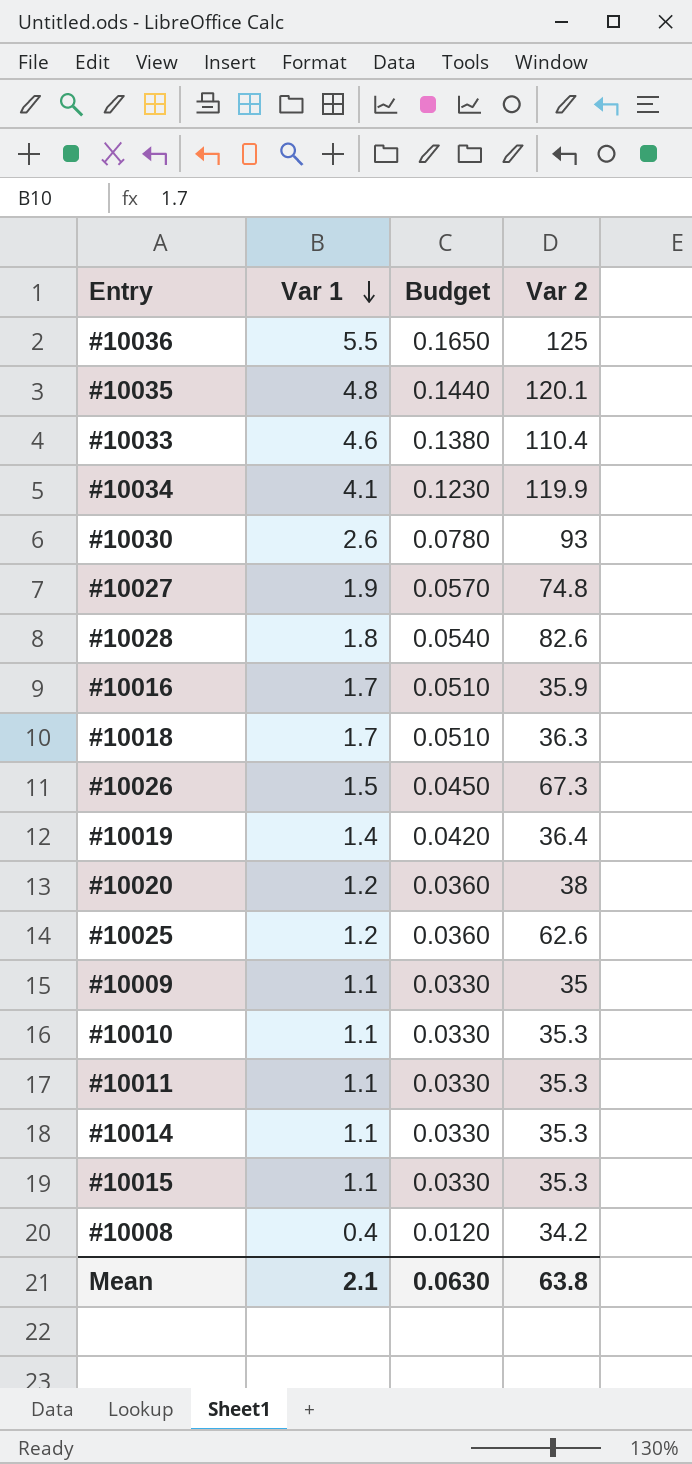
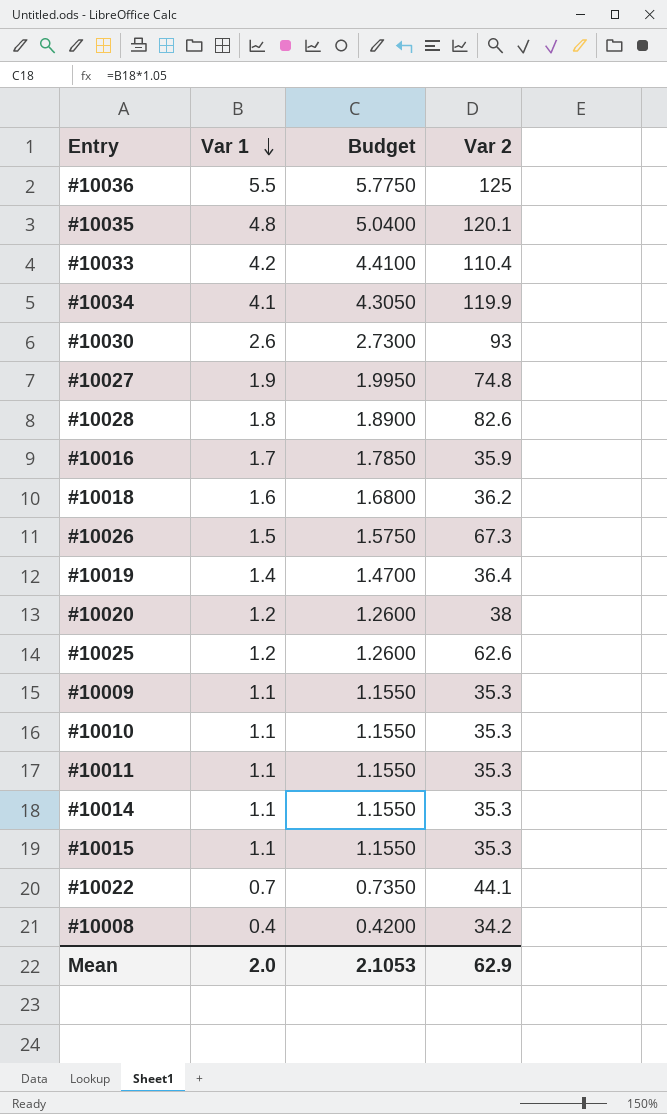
column Budget | formula: [Var 1] * 0.03 -> [Var 1] * 1.05
#10033 | Var 1: 4.6 -> 4.2
#10018 | Var 1: 1.7 -> 1.6
#10018 | Var 2: 36.3 -> 36.2
#10009 | Var 2: 35 -> 35.3
row #10022: none -> 0.7 | 0.7350 | 44.1
Mean | Var 1: 2.1 -> 2.0
Mean | Budget: 0.0630 -> 2.1053
Mean | Var 2: 63.8 -> 62.9

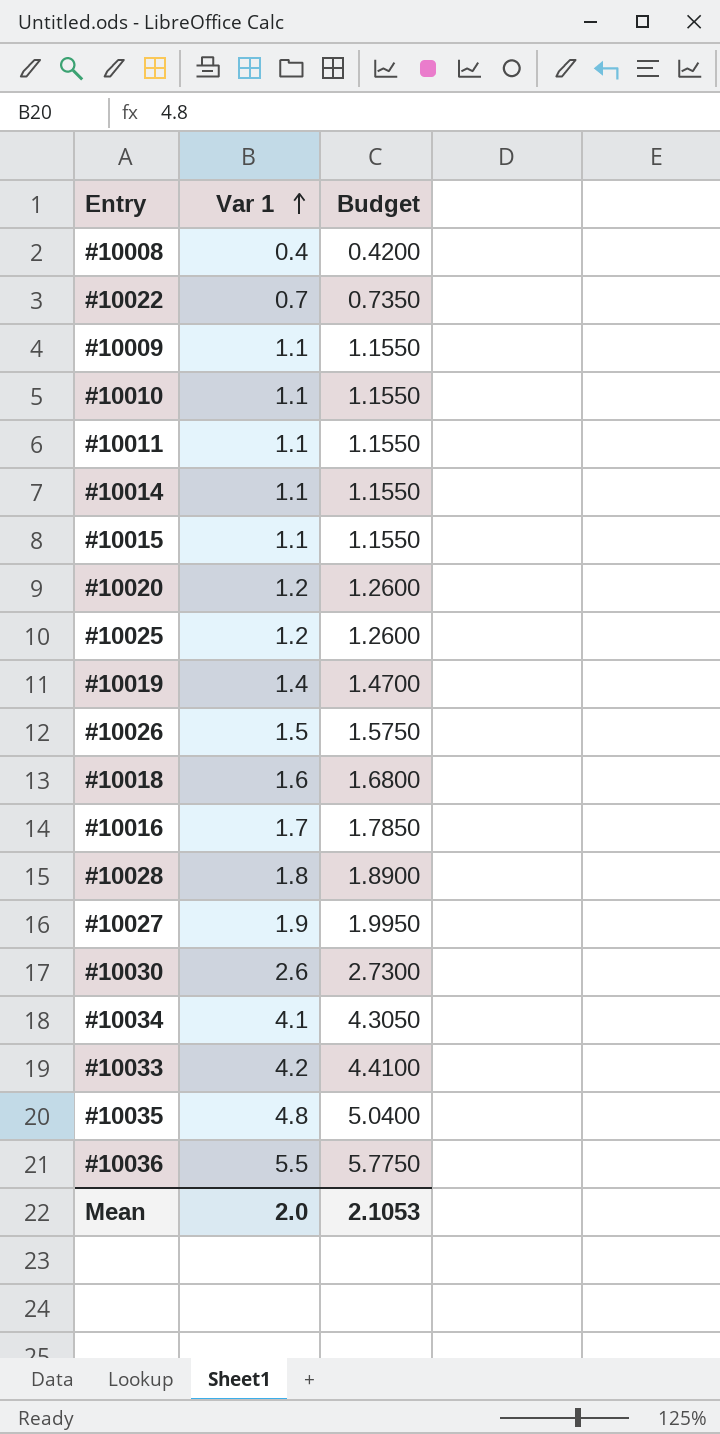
row order: Var 1 descending -> Var 1 ascending
column Var 2 | position: 4 -> none

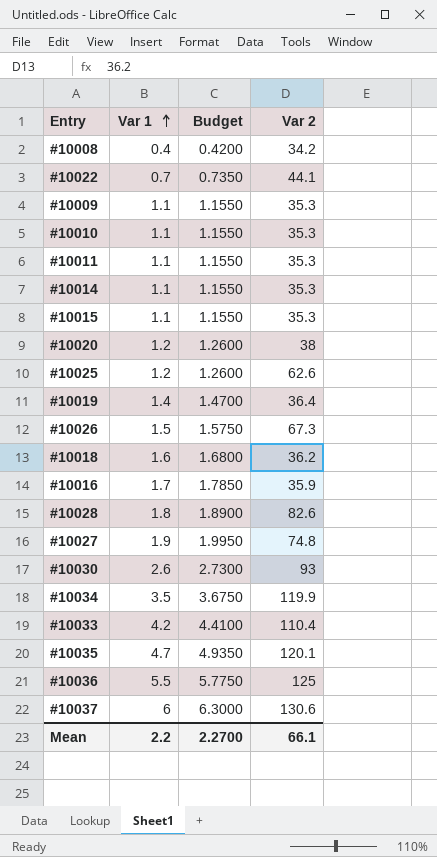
column Var 2 | position: none -> 4
#10034 | Var 1: 4.1 -> 3.5
#10034 | Budget: 4.3050 -> 3.6750
#10035 | Var 1: 4.8 -> 4.7
#10035 | Budget: 5.0400 -> 4.9350
row #10037: none -> 6 | 6.3000 | 130.6
Mean | Var 1: 2.0 -> 2.2
Mean | Budget: 2.1053 -> 2.2700

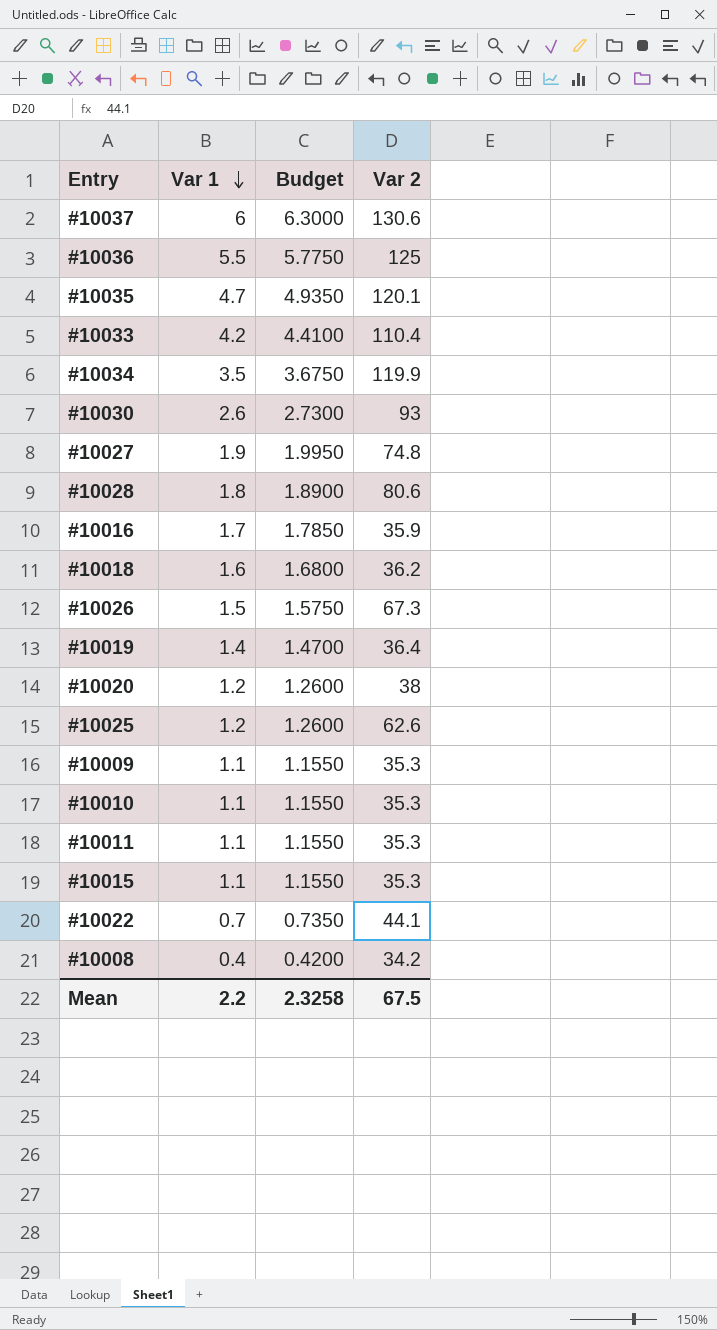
row order: Var 1 ascending -> Var 1 descending
row #10014: 1.1 | 1.1550 | 35.3 -> none
#10028 | Var 2: 82.6 -> 80.6
Mean | Budget: 2.2700 -> 2.3258
Mean | Var 2: 66.1 -> 67.5

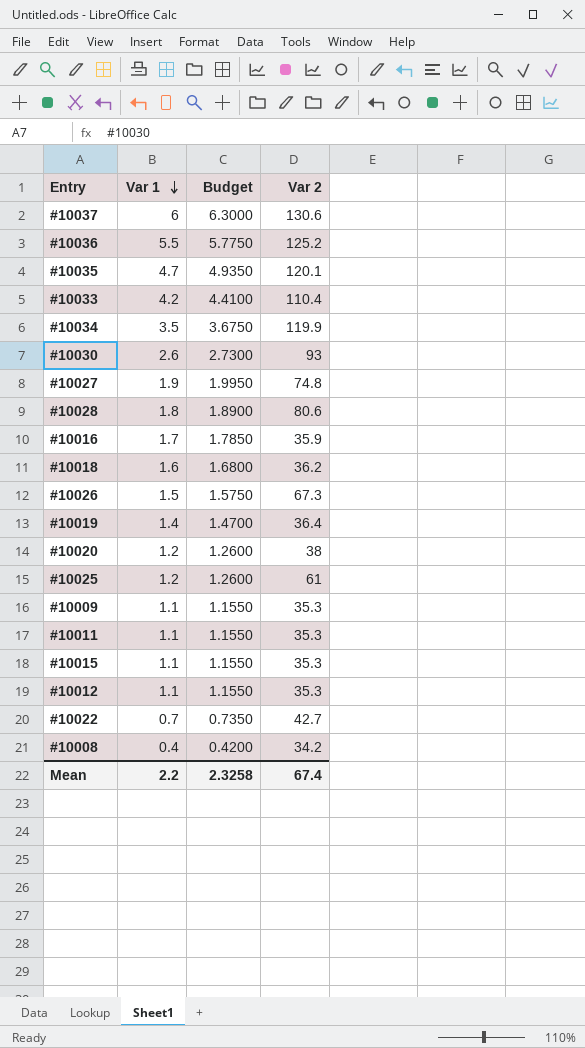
row #10010: 1.1 | 1.1550 | 35.3 -> none
#10036 | Var 2: 125 -> 125.2
#10025 | Var 2: 62.6 -> 61
row #10012: none -> 1.1 | 1.1550 | 35.3
#10022 | Var 2: 44.1 -> 42.7
Mean | Var 2: 67.5 -> 67.4

